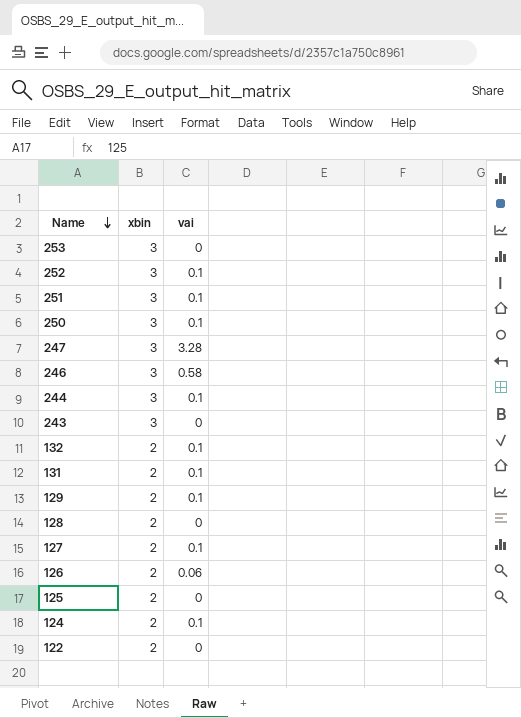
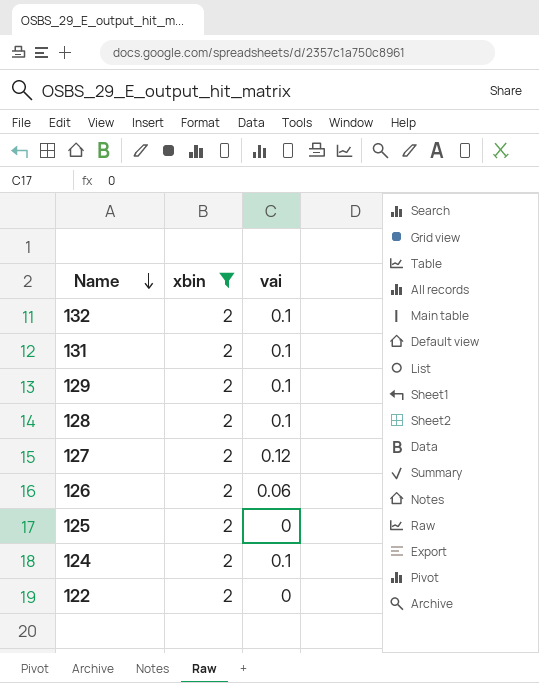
filter: none -> xbin = 2
128 | vai: 0 -> 0.1
127 | vai: 0.1 -> 0.12

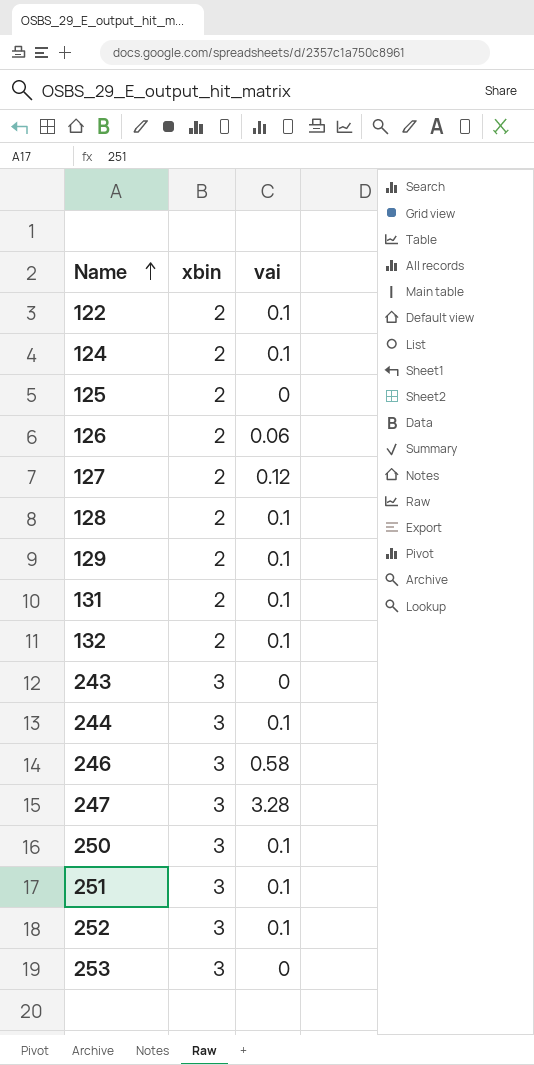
filter: xbin = 2 -> none
row order: Name descending -> Name ascending
122 | vai: 0 -> 0.1

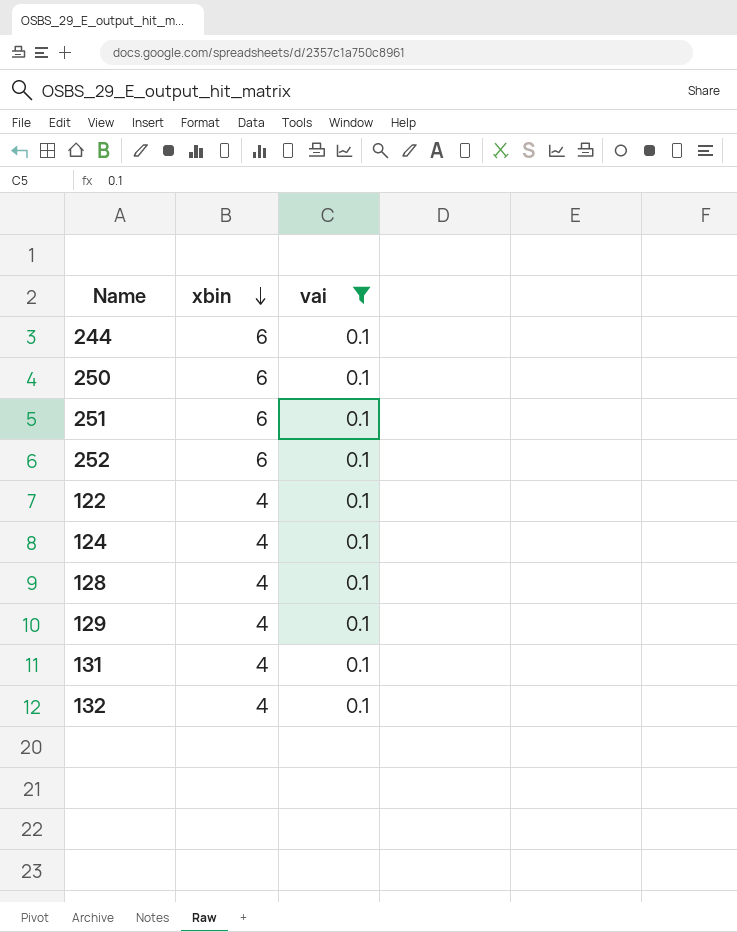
filter: none -> vai = 0.1
row order: Name ascending -> xbin descending
244 | xbin: 3 -> 6
250 | xbin: 3 -> 6
251 | xbin: 3 -> 6
252 | xbin: 3 -> 6
122 | xbin: 2 -> 4
124 | xbin: 2 -> 4
128 | xbin: 2 -> 4
129 | xbin: 2 -> 4
131 | xbin: 2 -> 4
132 | xbin: 2 -> 4

